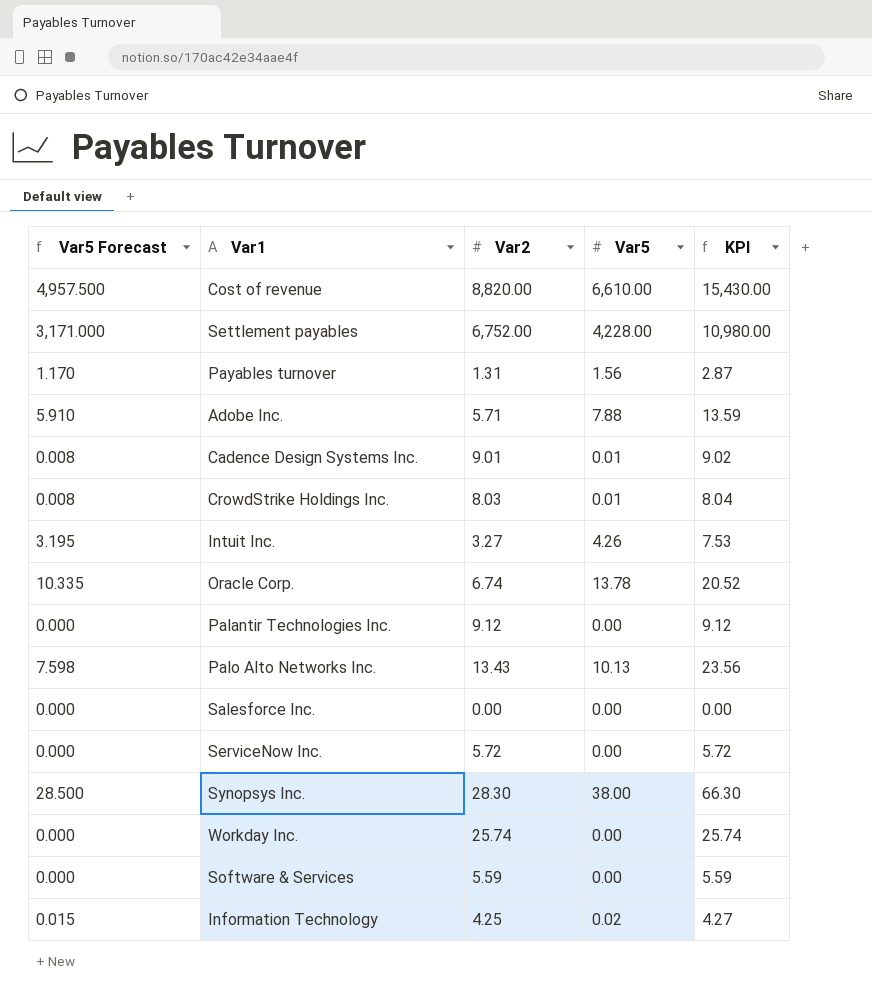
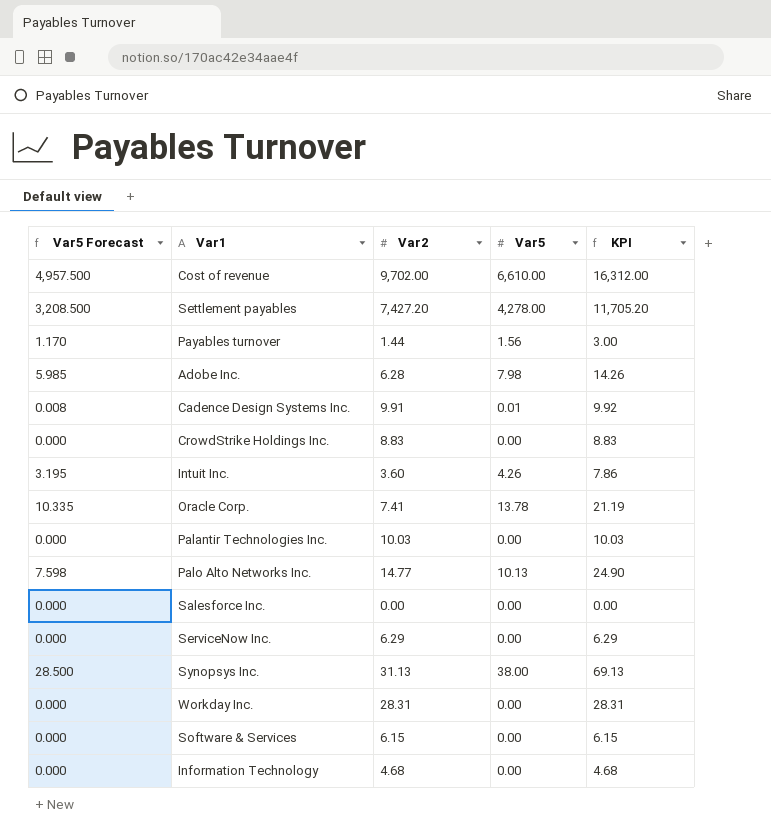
Cost of revenue | Var2: 8,820.00 -> 9,702.00
Cost of revenue | KPI: 15,430.00 -> 16,312.00
Settlement payables | Var5 Forecast: 3,171.000 -> 3,208.500
Settlement payables | Var2: 6,752.00 -> 7,427.20
Settlement payables | Var5: 4,228.00 -> 4,278.00
Settlement payables | KPI: 10,980.00 -> 11,705.20
Payables turnover | Var2: 1.31 -> 1.44
Payables turnover | KPI: 2.87 -> 3.00
Adobe Inc. | Var5 Forecast: 5.910 -> 5.985
Adobe Inc. | Var2: 5.71 -> 6.28
Adobe Inc. | Var5: 7.88 -> 7.98
Adobe Inc. | KPI: 13.59 -> 14.26
Cadence Design Systems Inc. | Var2: 9.01 -> 9.91
Cadence Design Systems Inc. | KPI: 9.02 -> 9.92
CrowdStrike Holdings Inc. | Var5 Forecast: 0.008 -> 0.000
CrowdStrike Holdings Inc. | Var2: 8.03 -> 8.83
CrowdStrike Holdings Inc. | Var5: 0.01 -> 0.00
CrowdStrike Holdings Inc. | KPI: 8.04 -> 8.83
Intuit Inc. | Var2: 3.27 -> 3.60
Intuit Inc. | KPI: 7.53 -> 7.86
Oracle Corp. | Var2: 6.74 -> 7.41
Oracle Corp. | KPI: 20.52 -> 21.19
Palantir Technologies Inc. | Var2: 9.12 -> 10.03
Palantir Technologies Inc. | KPI: 9.12 -> 10.03
Palo Alto Networks Inc. | Var2: 13.43 -> 14.77
Palo Alto Networks Inc. | KPI: 23.56 -> 24.90
ServiceNow Inc. | Var2: 5.72 -> 6.29
ServiceNow Inc. | KPI: 5.72 -> 6.29
Synopsys Inc. | Var2: 28.30 -> 31.13
Synopsys Inc. | KPI: 66.30 -> 69.13
Workday Inc. | Var2: 25.74 -> 28.31
Workday Inc. | KPI: 25.74 -> 28.31
Software & Services | Var2: 5.59 -> 6.15
Software & Services | KPI: 5.59 -> 6.15
Information Technology | Var5 Forecast: 0.015 -> 0.000
Information Technology | Var2: 4.25 -> 4.68
Information Technology | Var5: 0.02 -> 0.00
Information Technology | KPI: 4.27 -> 4.68

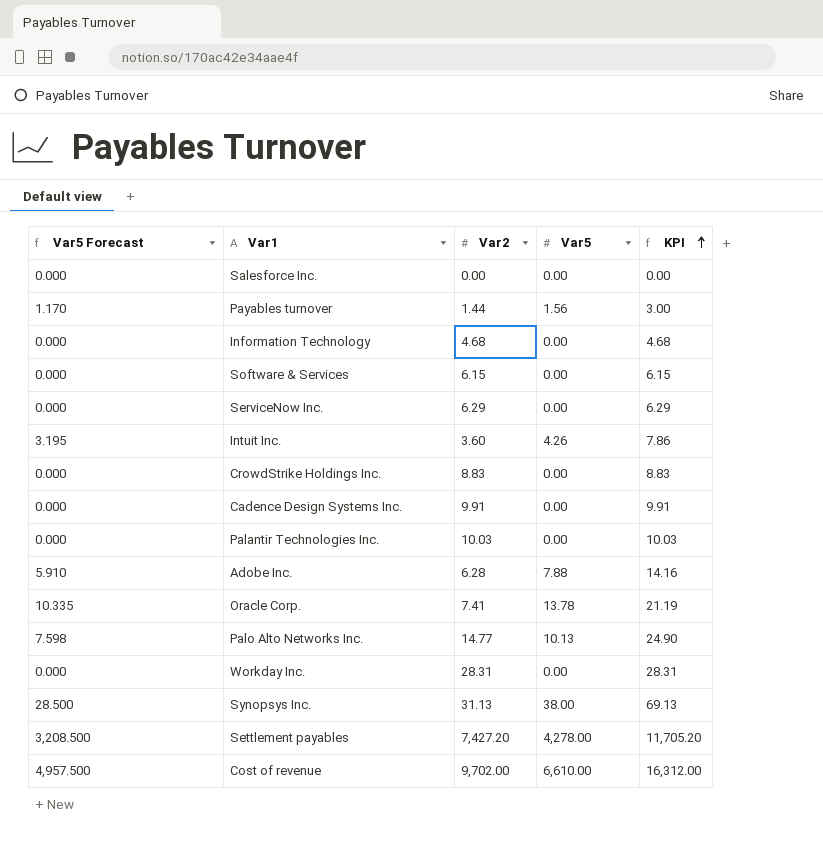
row order: none -> KPI ascending
Cadence Design Systems Inc. | Var5 Forecast: 0.008 -> 0.000
Cadence Design Systems Inc. | Var5: 0.01 -> 0.00
Cadence Design Systems Inc. | KPI: 9.92 -> 9.91
Adobe Inc. | Var5 Forecast: 5.985 -> 5.910
Adobe Inc. | Var5: 7.98 -> 7.88
Adobe Inc. | KPI: 14.26 -> 14.16

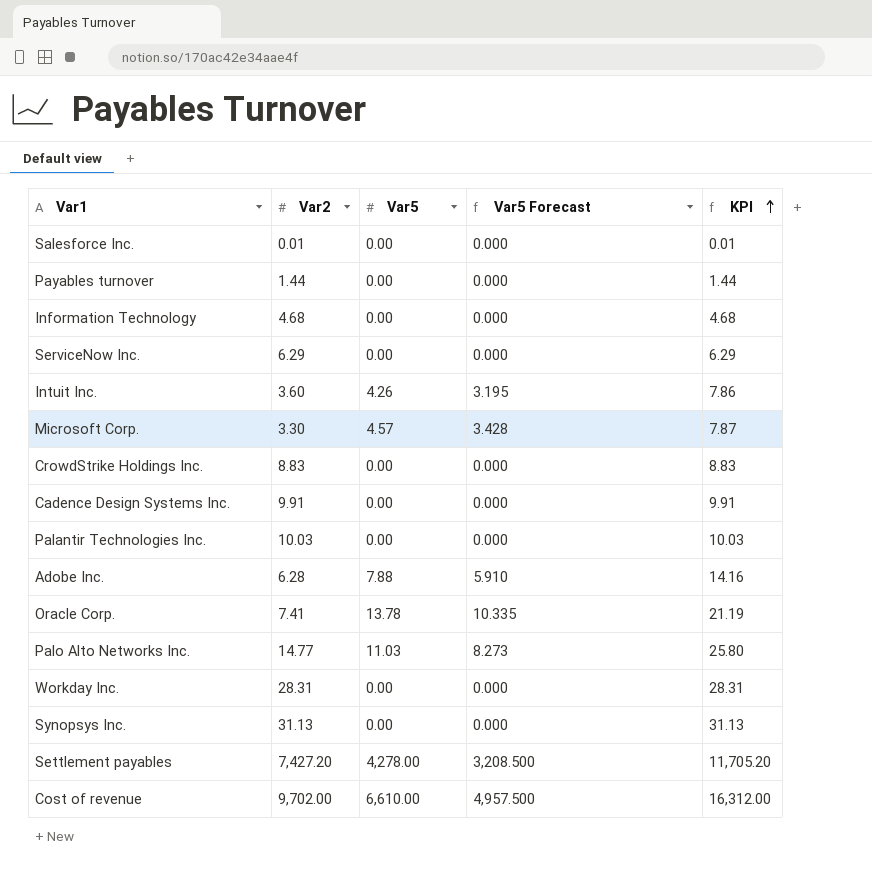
column Var5 Forecast | position: 1 -> 4
row Software & Services: 0.000 | 6.15 | 0.00 | 6.15 -> none
Salesforce Inc. | Var2: 0.00 -> 0.01
Salesforce Inc. | KPI: 0.00 -> 0.01
Payables turnover | Var5: 1.56 -> 0.00
Payables turnover | Var5 Forecast: 1.170 -> 0.000
Payables turnover | KPI: 3.00 -> 1.44
row Microsoft Corp.: none -> 3.30 | 4.57 | 3.428 | 7.87
Palo Alto Networks Inc. | Var5: 10.13 -> 11.03
Palo Alto Networks Inc. | Var5 Forecast: 7.598 -> 8.273
Palo Alto Networks Inc. | KPI: 24.90 -> 25.80
Synopsys Inc. | Var5: 38.00 -> 0.00
Synopsys Inc. | Var5 Forecast: 28.500 -> 0.000
Synopsys Inc. | KPI: 69.13 -> 31.13

